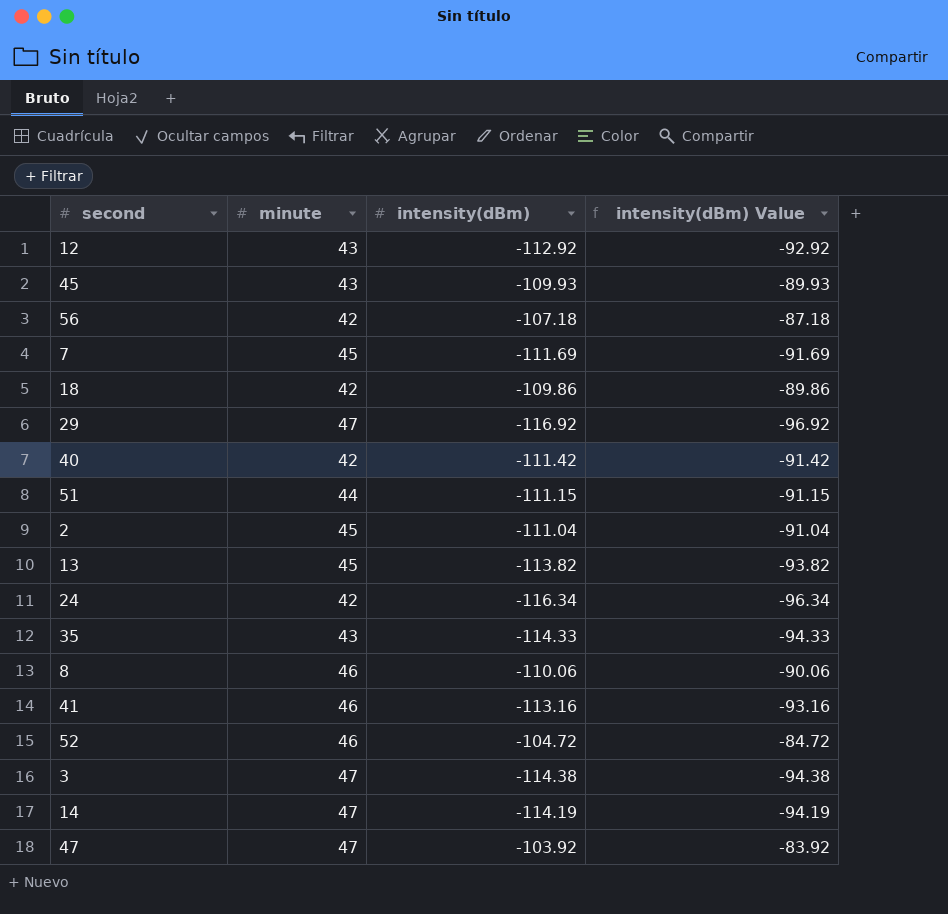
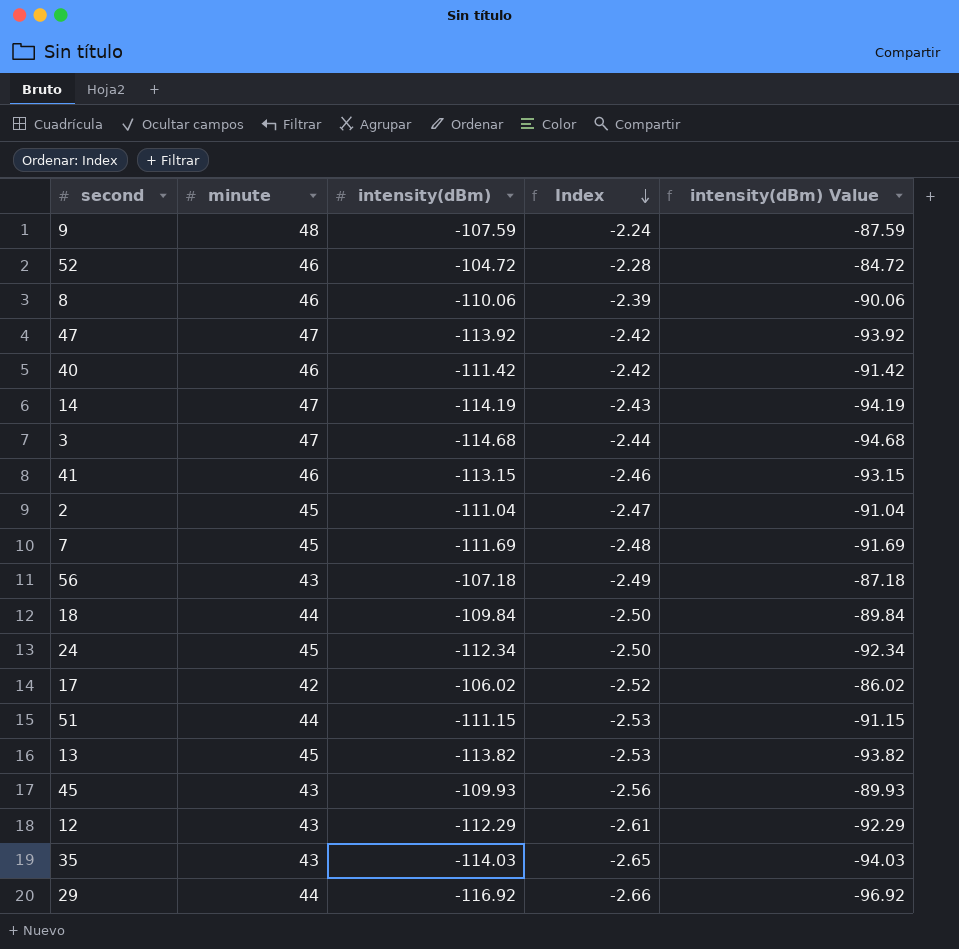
row order: none -> Index descending
column Index | formula: none -> [intensity(dBm)] / [minute]
row 9: none -> 48 | -107.59 | -2.24 | -87.59
47 | intensity(dBm): -103.92 -> -113.92
47 | intensity(dBm) Value: -83.92 -> -93.92
40 | minute: 42 -> 46
3 | intensity(dBm): -114.38 -> -114.68
3 | intensity(dBm) Value: -94.38 -> -94.68
41 | intensity(dBm): -113.16 -> -113.15
41 | intensity(dBm) Value: -93.16 -> -93.15
56 | minute: 42 -> 43
18 | minute: 42 -> 44
18 | intensity(dBm): -109.86 -> -109.84
18 | intensity(dBm) Value: -89.86 -> -89.84
24 | minute: 42 -> 45
24 | intensity(dBm): -116.34 -> -112.34
24 | intensity(dBm) Value: -96.34 -> -92.34
row 17: none -> 42 | -106.02 | -2.52 | -86.02
12 | intensity(dBm): -112.92 -> -112.29
12 | intensity(dBm) Value: -92.92 -> -92.29
35 | intensity(dBm): -114.33 -> -114.03
35 | intensity(dBm) Value: -94.33 -> -94.03
29 | minute: 47 -> 44

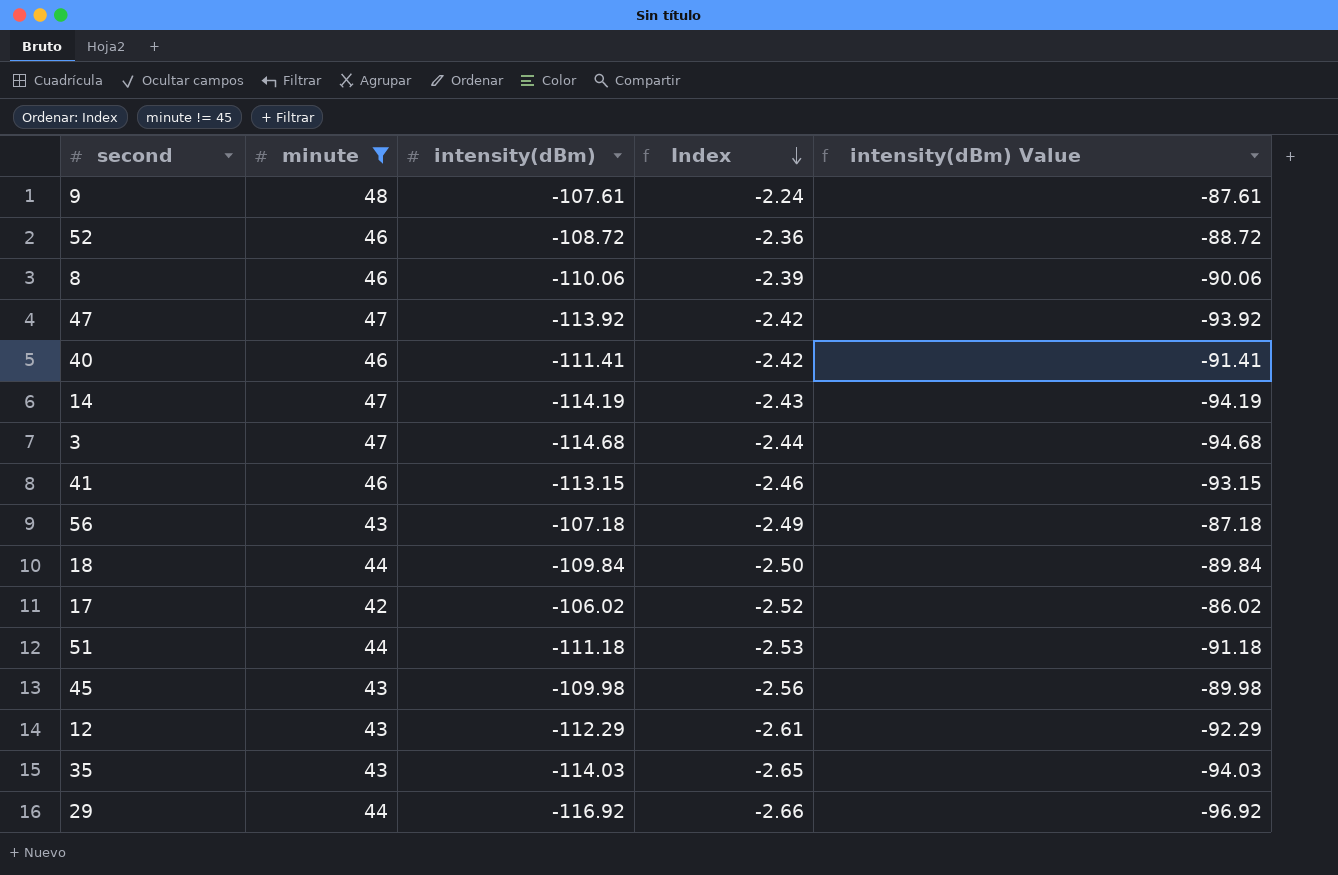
filter: none -> minute != 45
9 | intensity(dBm): -107.59 -> -107.61
9 | intensity(dBm) Value: -87.59 -> -87.61
52 | intensity(dBm): -104.72 -> -108.72
52 | Index: -2.28 -> -2.36
52 | intensity(dBm) Value: -84.72 -> -88.72
40 | intensity(dBm): -111.42 -> -111.41
40 | intensity(dBm) Value: -91.42 -> -91.41
51 | intensity(dBm): -111.15 -> -111.18
51 | intensity(dBm) Value: -91.15 -> -91.18
45 | intensity(dBm): -109.93 -> -109.98
45 | intensity(dBm) Value: -89.93 -> -89.98

